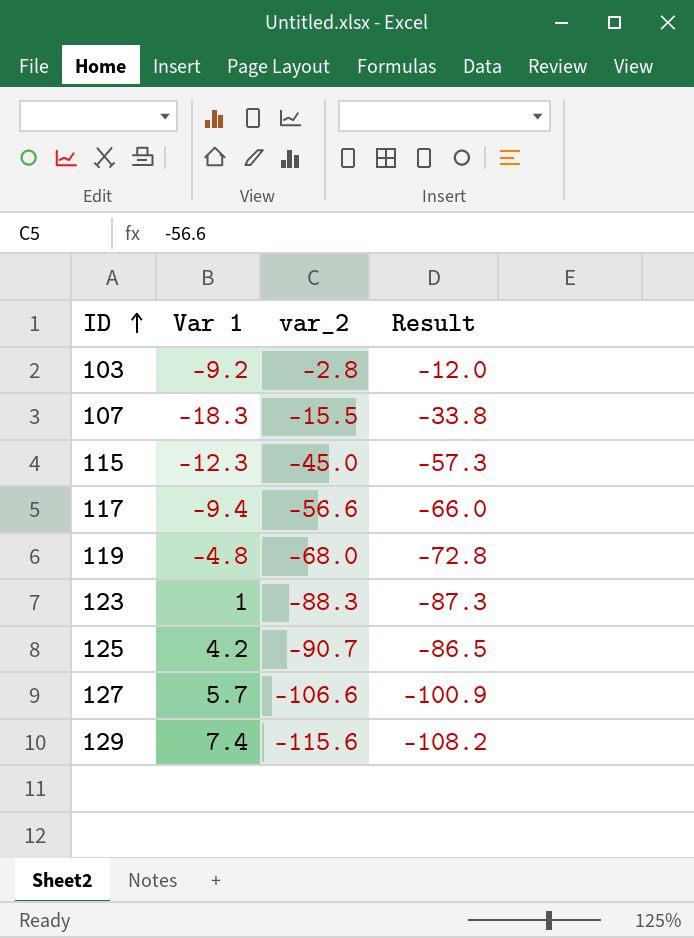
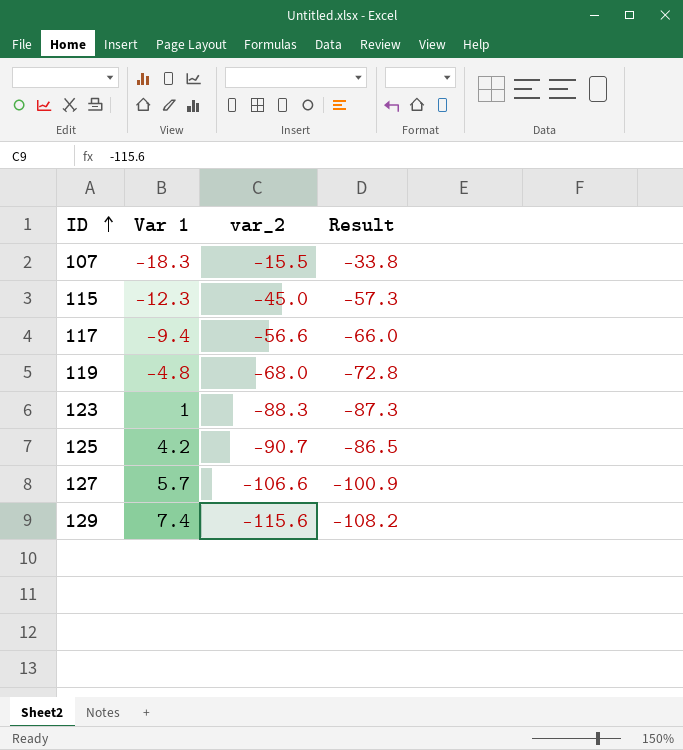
row 103: -9.2 | -2.8 | -12.0 -> none

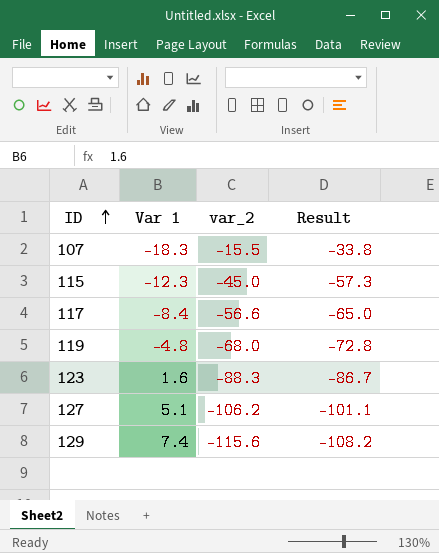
row 125: 4.2 | -90.7 | -86.5 -> none
117 | Var 1: -9.4 -> -8.4
117 | Result: -66.0 -> -65.0
123 | Var 1: 1 -> 1.6
123 | Result: -87.3 -> -86.7
127 | Var 1: 5.7 -> 5.1
127 | var_2: -106.6 -> -106.2
127 | Result: -100.9 -> -101.1

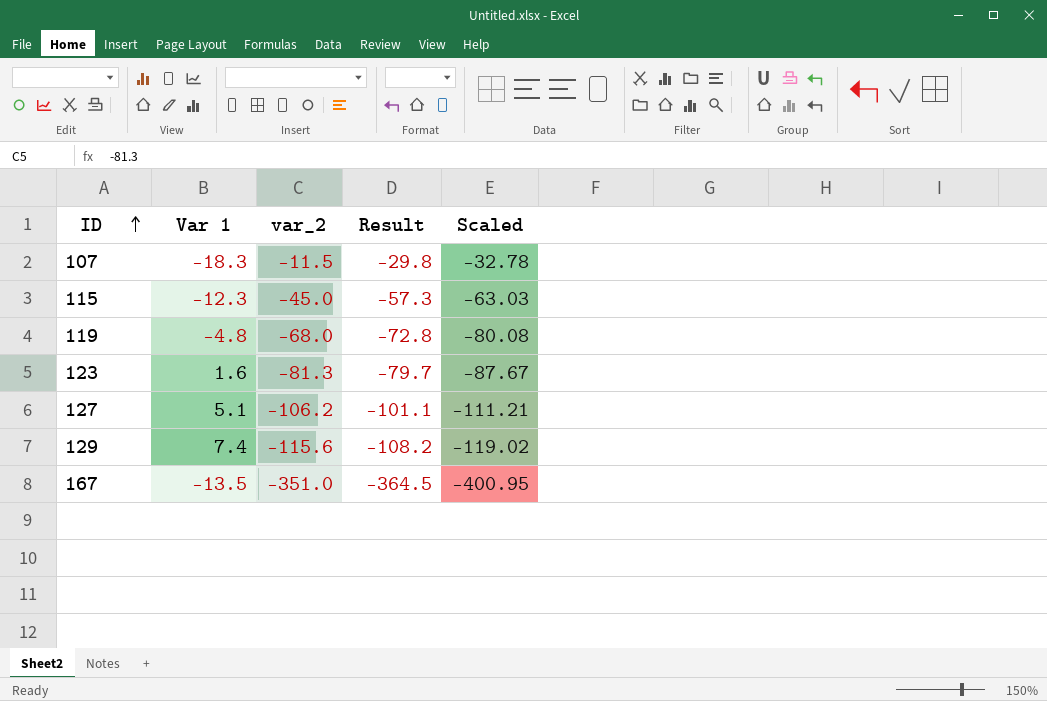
column Scaled | formula: none -> [Result] * 1.1
row 117: -8.4 | -56.6 | -65.0 -> none
107 | var_2: -15.5 -> -11.5
107 | Result: -33.8 -> -29.8
123 | var_2: -88.3 -> -81.3
123 | Result: -86.7 -> -79.7
row 167: none -> -13.5 | -351.0 | -364.5 | -400.95

